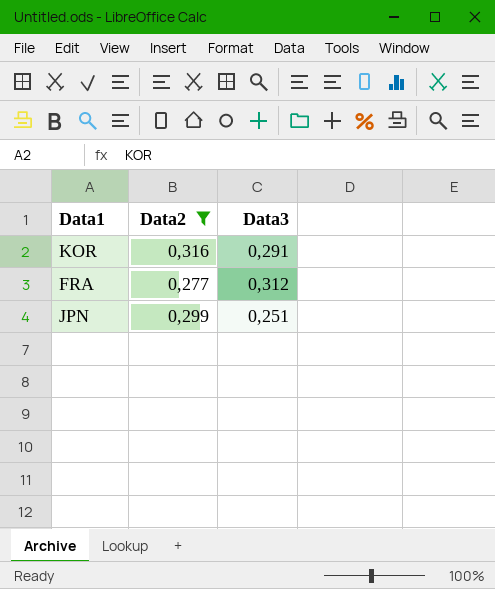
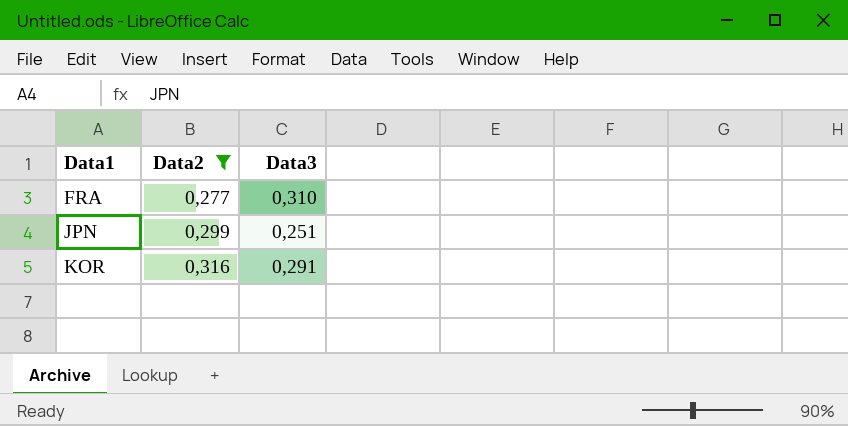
row order: none -> Data1 ascending
FRA | Data3: 0,312 -> 0,310

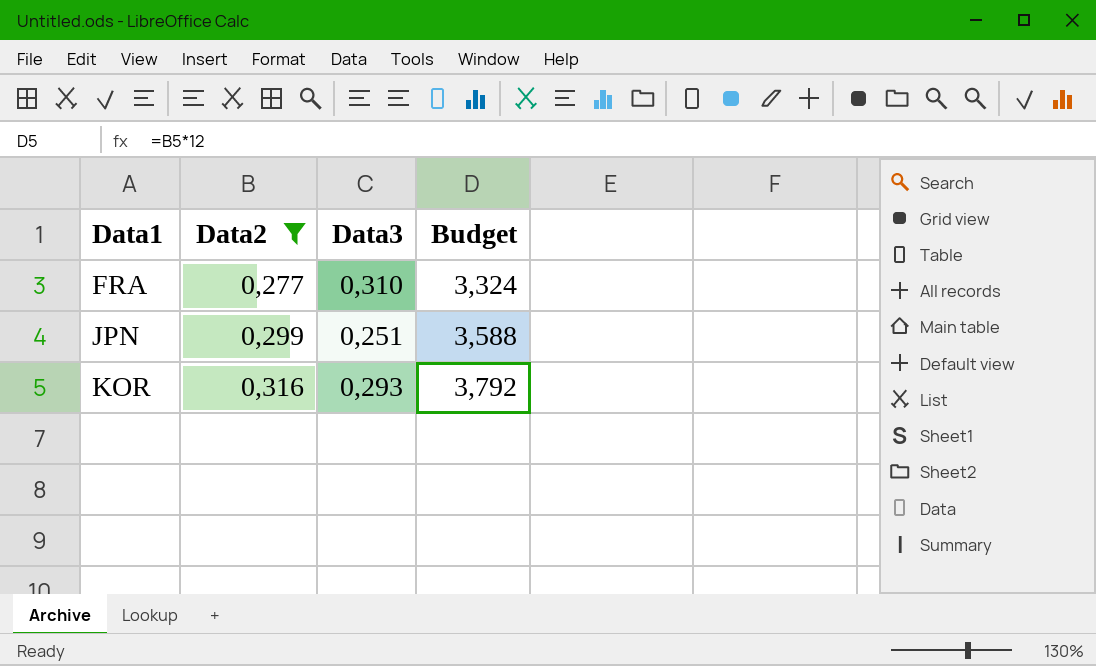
column Budget | formula: none -> [Data2] * 12
KOR | Data3: 0,291 -> 0,293

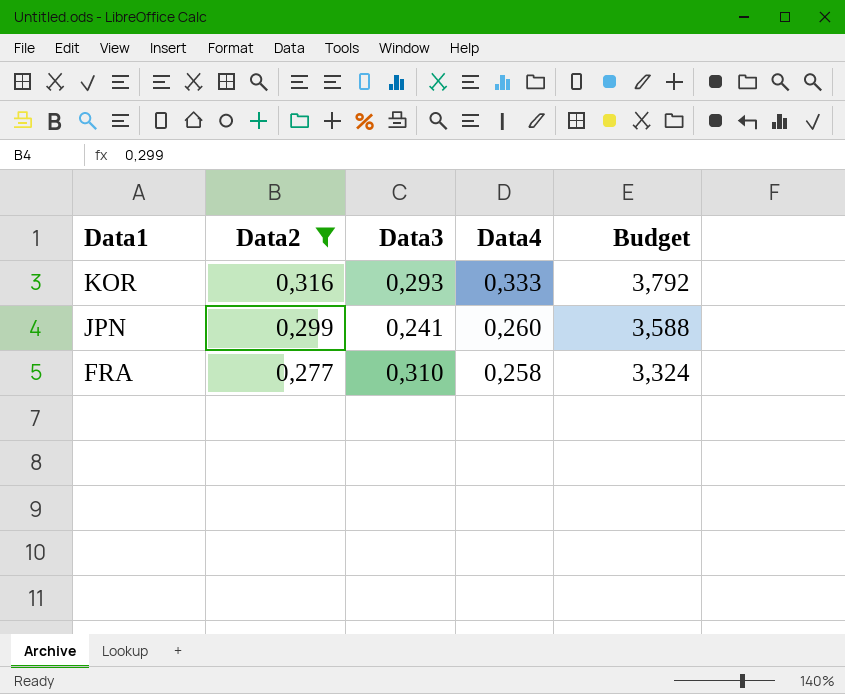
row order: Data1 ascending -> Data1 descending
column Data4 | position: none -> 4
JPN | Data3: 0,251 -> 0,241

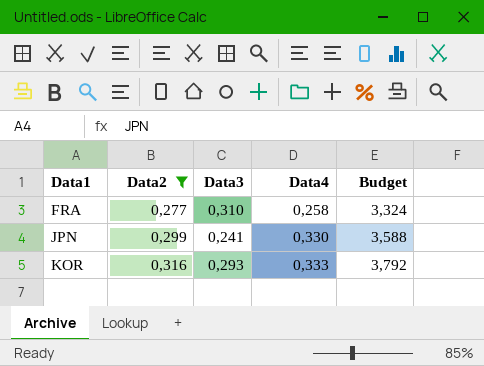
row order: Data1 descending -> Data1 ascending
JPN | Data4: 0,260 -> 0,330

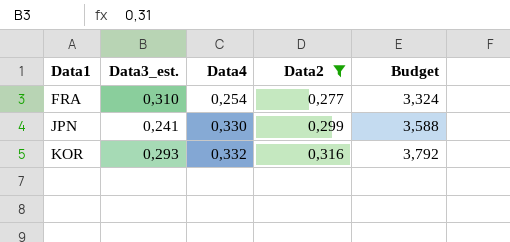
column name: Data3 -> Data3_est.
column Data2 | position: 2 -> 4
FRA | Data4: 0,258 -> 0,254
KOR | Data4: 0,333 -> 0,332

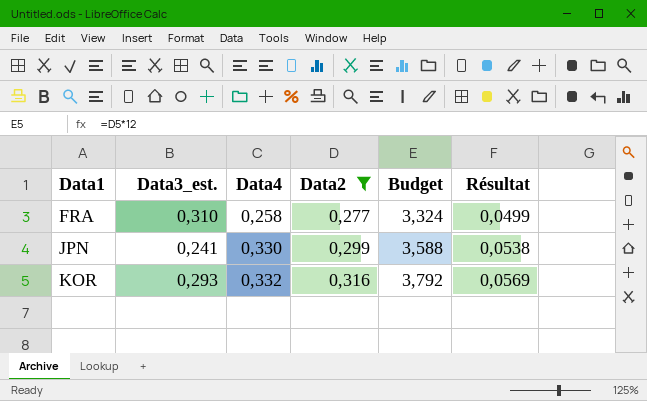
column Résultat | formula: none -> [Data2] * 0,18
FRA | Data4: 0,254 -> 0,258

